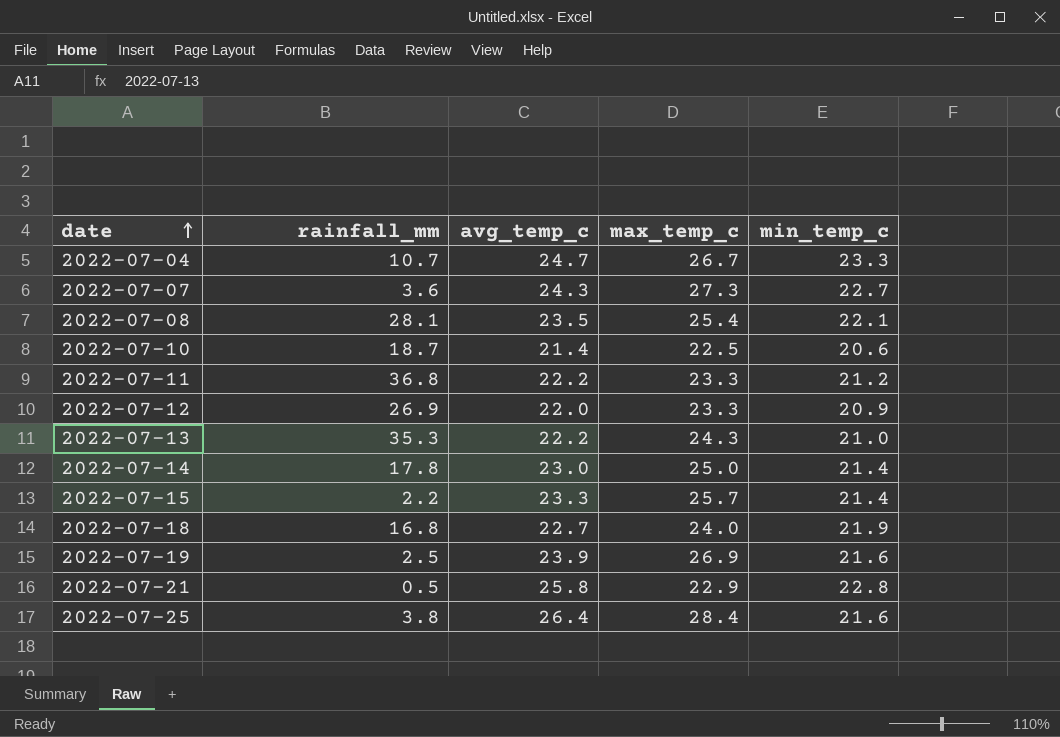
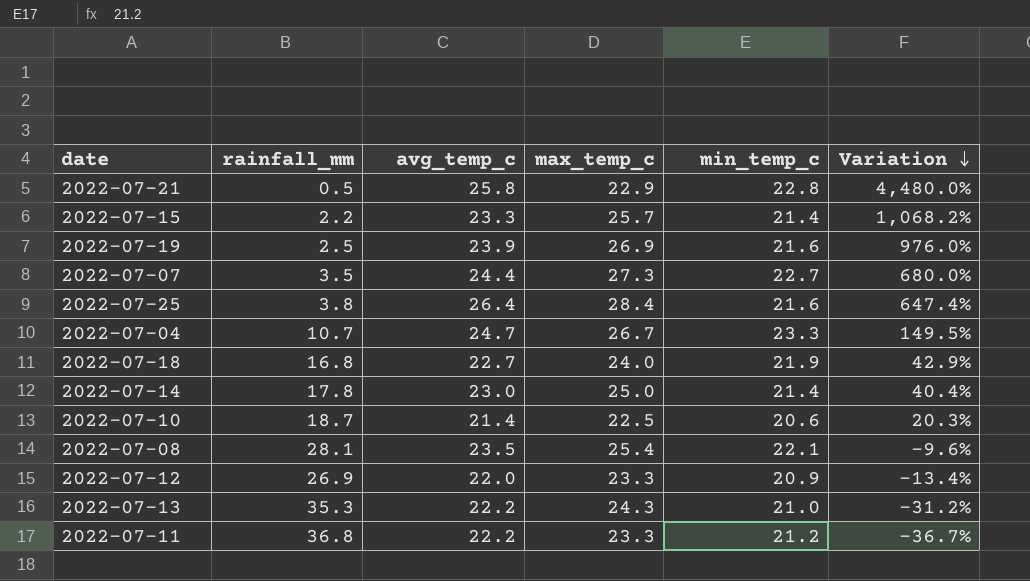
row order: date ascending -> Variation descending
column Variation | formula: none -> ([max_temp_c] - [rainfall_mm]) / [rainfall_mm]
2022-07-07 | rainfall_mm: 3.6 -> 3.5
2022-07-07 | avg_temp_c: 24.3 -> 24.4

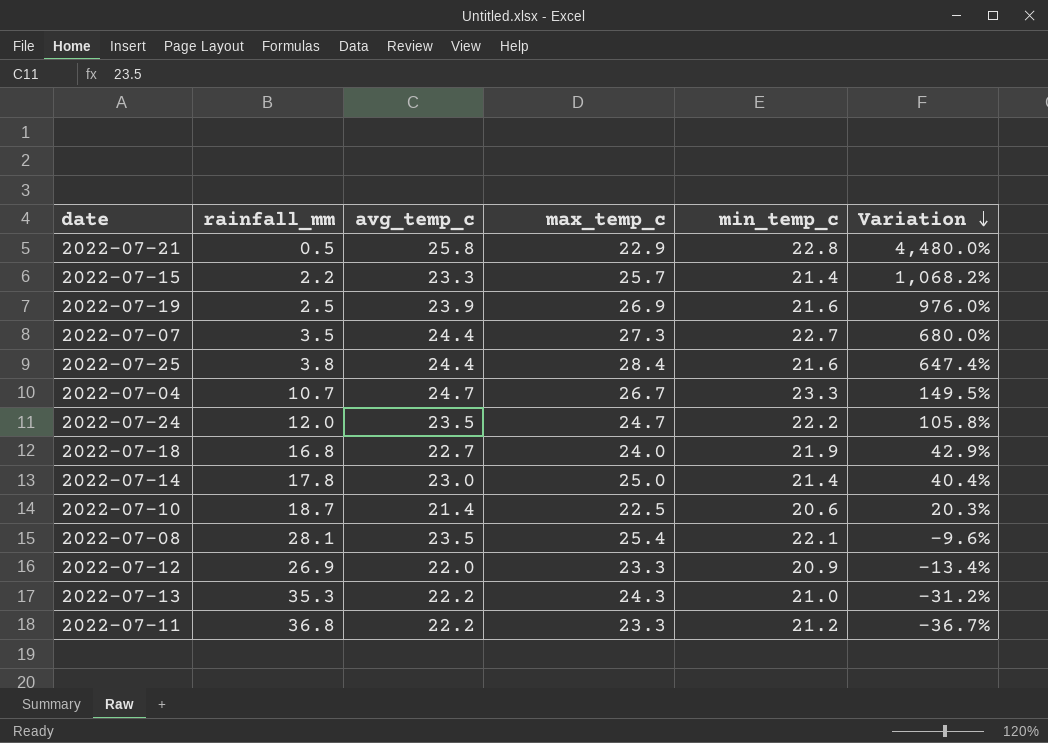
2022-07-25 | avg_temp_c: 26.4 -> 24.4
row 2022-07-24: none -> 12.0 | 23.5 | 24.7 | 22.2 | 105.8%

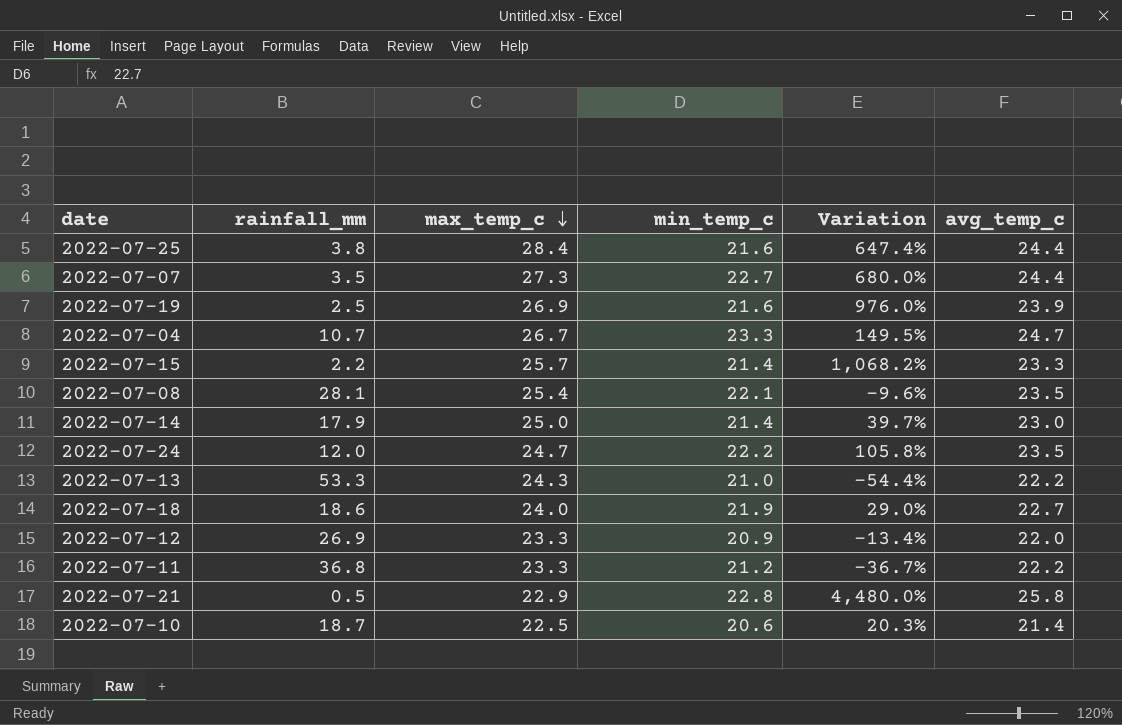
row order: Variation descending -> max_temp_c descending
column avg_temp_c | position: 3 -> 6
2022-07-14 | rainfall_mm: 17.8 -> 17.9
2022-07-14 | Variation: 40.4% -> 39.7%
2022-07-13 | rainfall_mm: 35.3 -> 53.3
2022-07-13 | Variation: -31.2% -> -54.4%
2022-07-18 | rainfall_mm: 16.8 -> 18.6
2022-07-18 | Variation: 42.9% -> 29.0%

